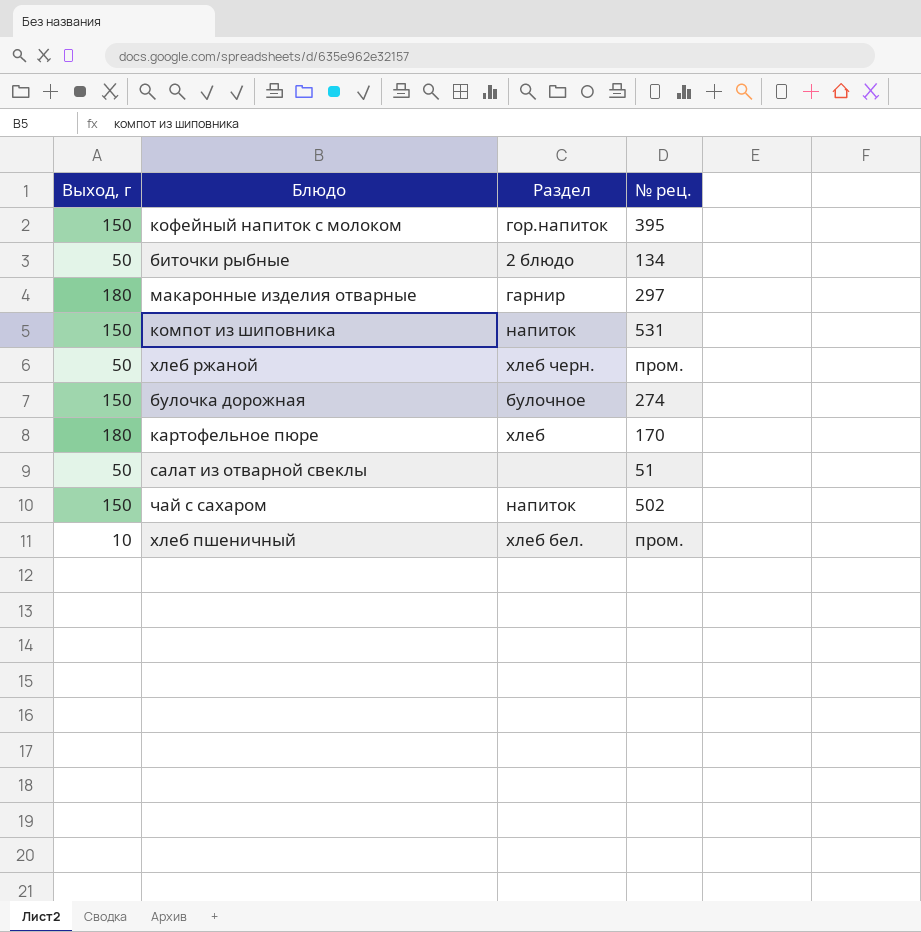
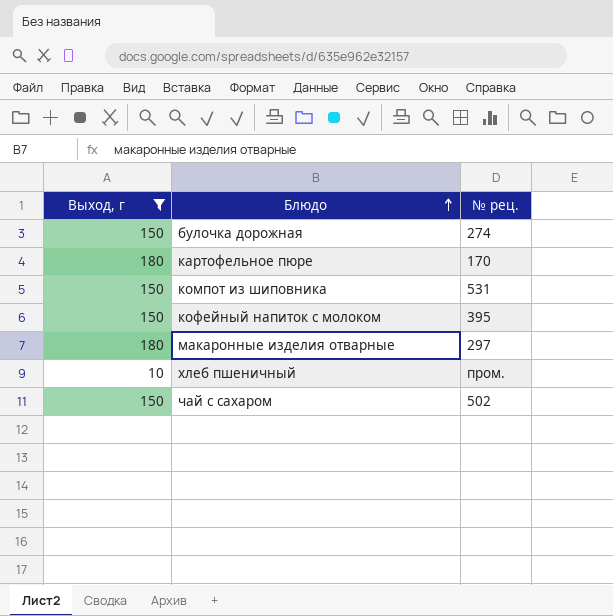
filter: none -> Выход, г != 50
row order: none -> Блюдо ascending
column Раздел | position: 3 -> none

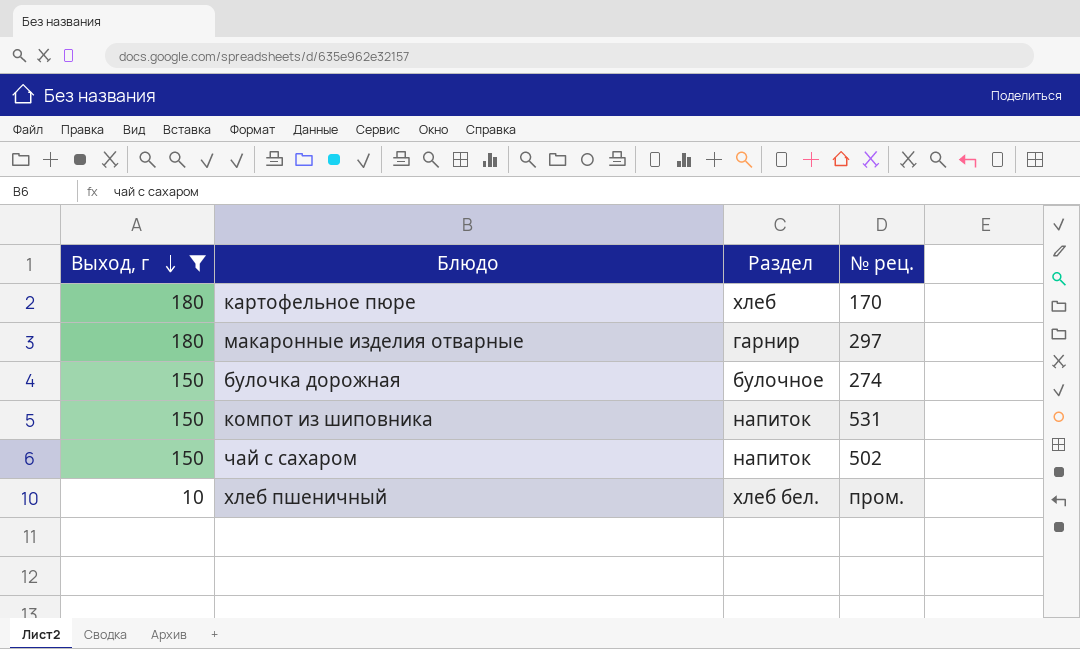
row order: Блюдо ascending -> Выход, г descending
column Раздел | position: none -> 3
row кофейный напиток с молоком: 150 | 395 -> none

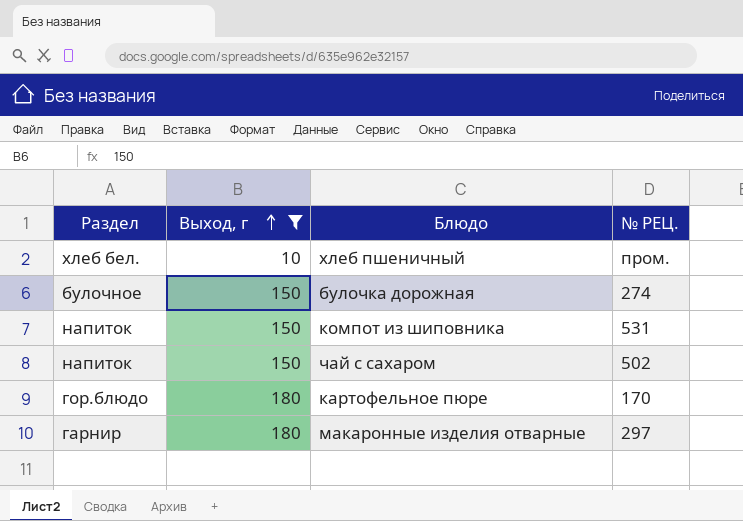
row order: Выход, г descending -> Выход, г ascending
column Раздел | position: 3 -> 1
column name: № рец. -> № РЕЦ.
картофельное пюре | Раздел: хлеб -> гор.блюдо

